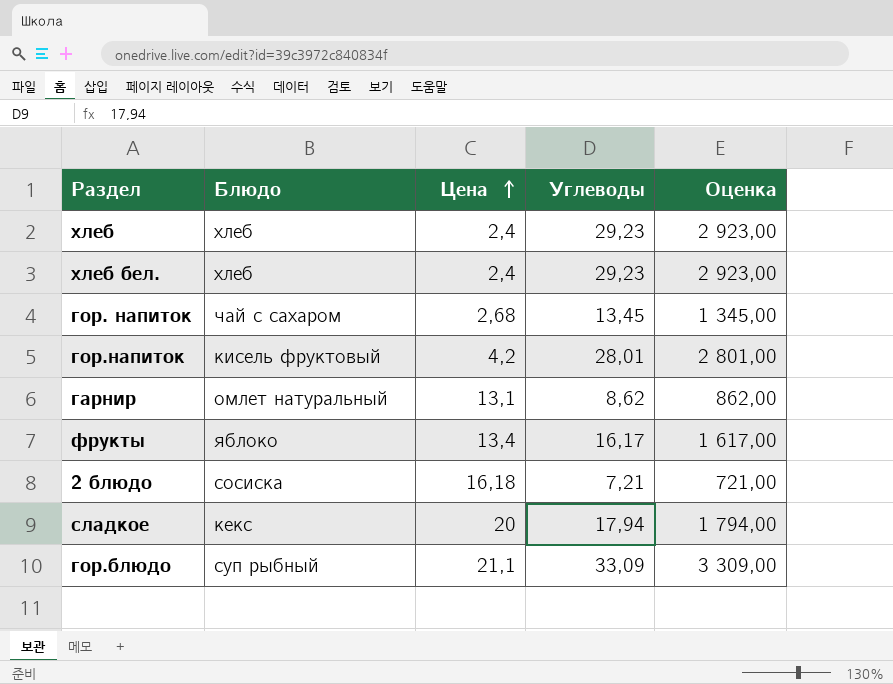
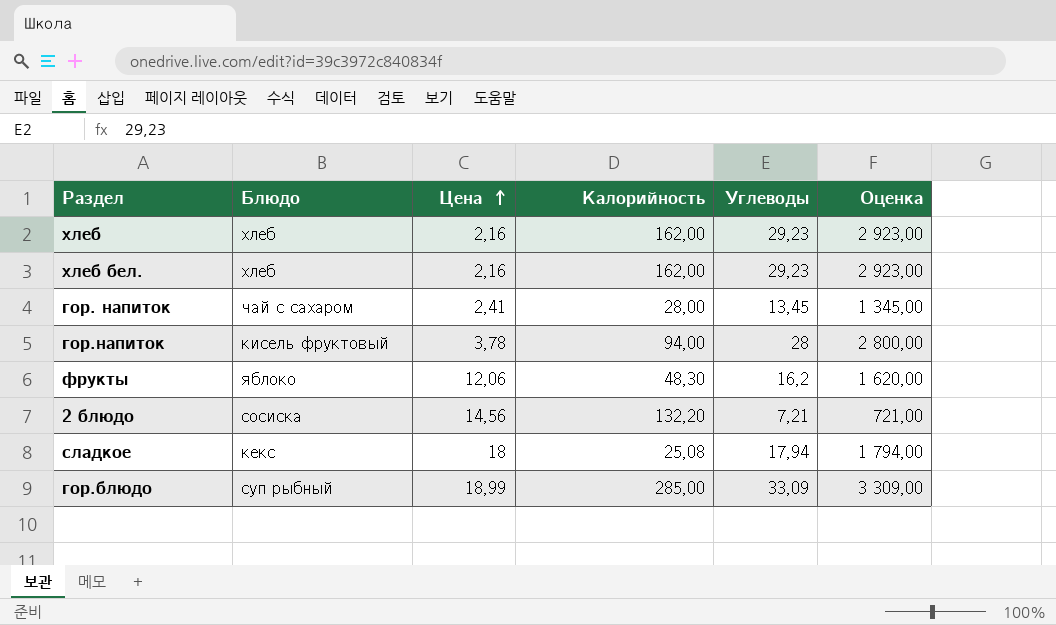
column Калорийность | position: none -> 4
row гарнир: омлет натуральный | 13,1 | 8,62 | 862,00 -> none
хлеб | Цена: 2,4 -> 2,16
хлеб бел. | Цена: 2,4 -> 2,16
гор. напиток | Цена: 2,68 -> 2,41
гор.напиток | Цена: 4,2 -> 3,78
гор.напиток | Углеводы: 28,01 -> 28
гор.напиток | Оценка: 2 801,00 -> 2 800,00
фрукты | Цена: 13,4 -> 12,06
фрукты | Углеводы: 16,17 -> 16,2
фрукты | Оценка: 1 617,00 -> 1 620,00
2 блюдо | Цена: 16,18 -> 14,56
сладкое | Цена: 20 -> 18
гор.блюдо | Цена: 21,1 -> 18,99

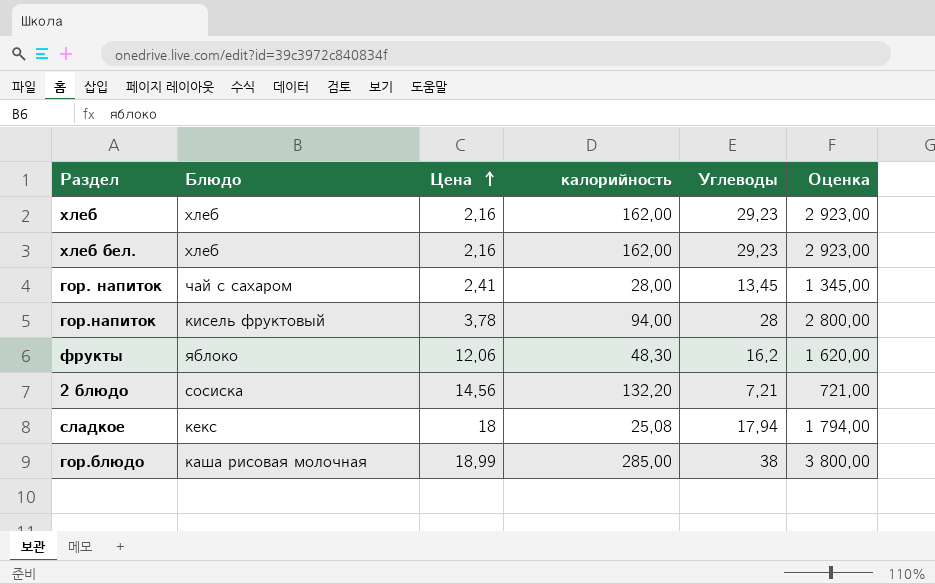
column name: Калорийность -> калорийность
гор.блюдо | Блюдо: суп рыбный -> каша рисовая молочная
гор.блюдо | Углеводы: 33,09 -> 38
гор.блюдо | Оценка: 3 309,00 -> 3 800,00

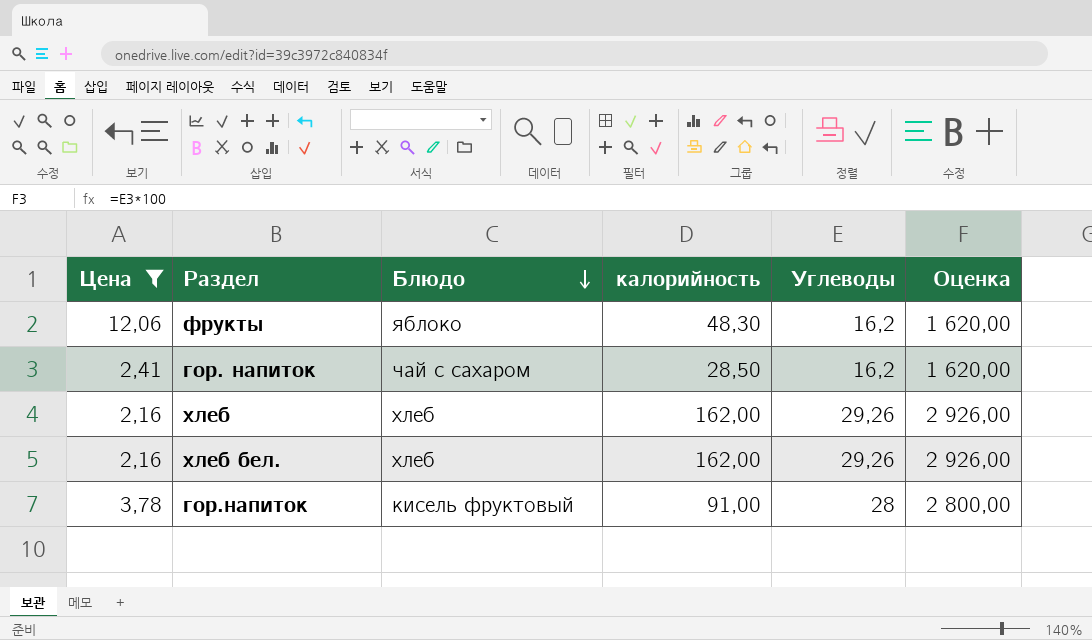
filter: none -> Цена <= 12,06
row order: Цена ascending -> Блюдо descending
column Цена | position: 3 -> 1
гор. напиток | калорийность: 28,00 -> 28,50
гор. напиток | Углеводы: 13,45 -> 16,2
гор. напиток | Оценка: 1 345,00 -> 1 620,00
хлеб | Углеводы: 29,23 -> 29,26
хлеб | Оценка: 2 923,00 -> 2 926,00
хлеб бел. | Углеводы: 29,23 -> 29,26
хлеб бел. | Оценка: 2 923,00 -> 2 926,00
гор.напиток | калорийность: 94,00 -> 91,00

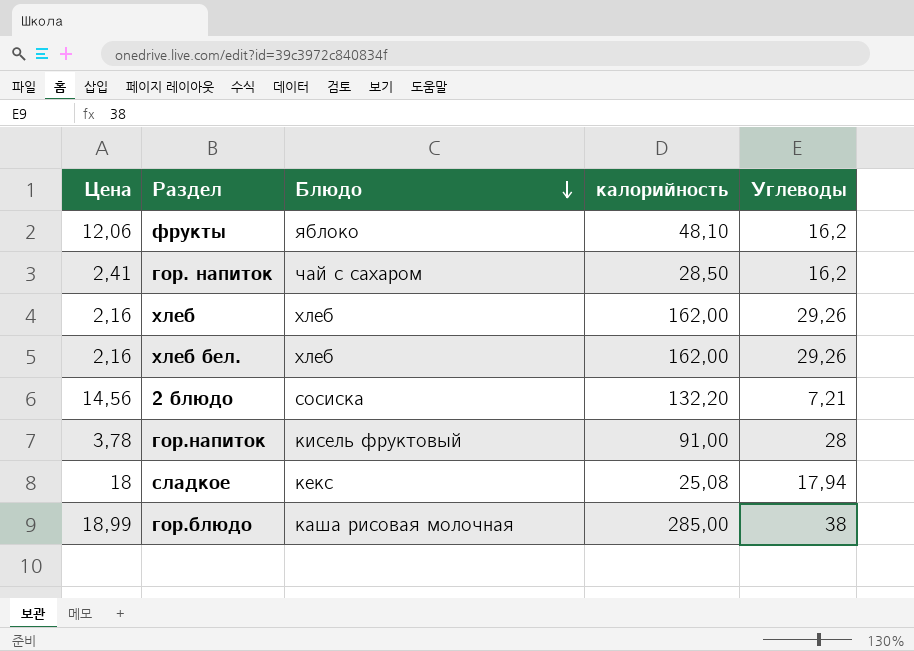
filter: Цена <= 12,06 -> none
column Оценка | formula: [Углеводы] * 100 -> none
фрукты | калорийность: 48,30 -> 48,10

